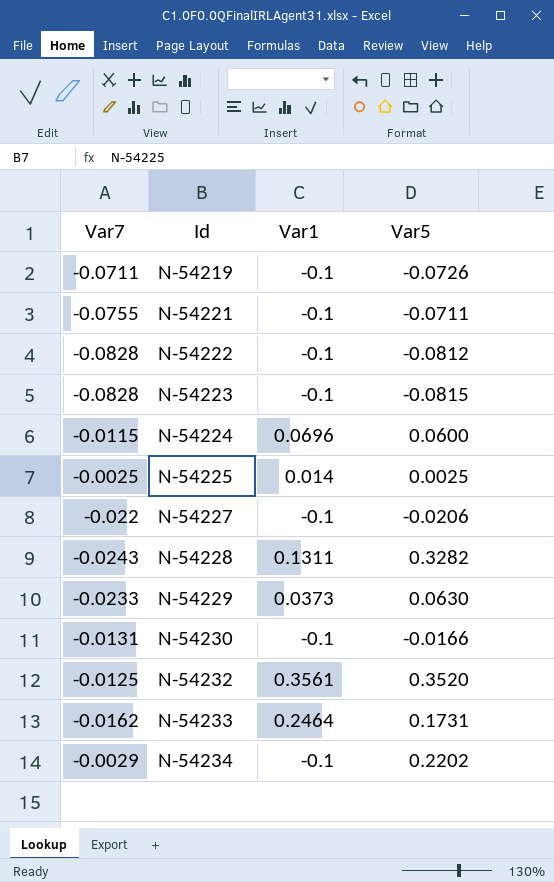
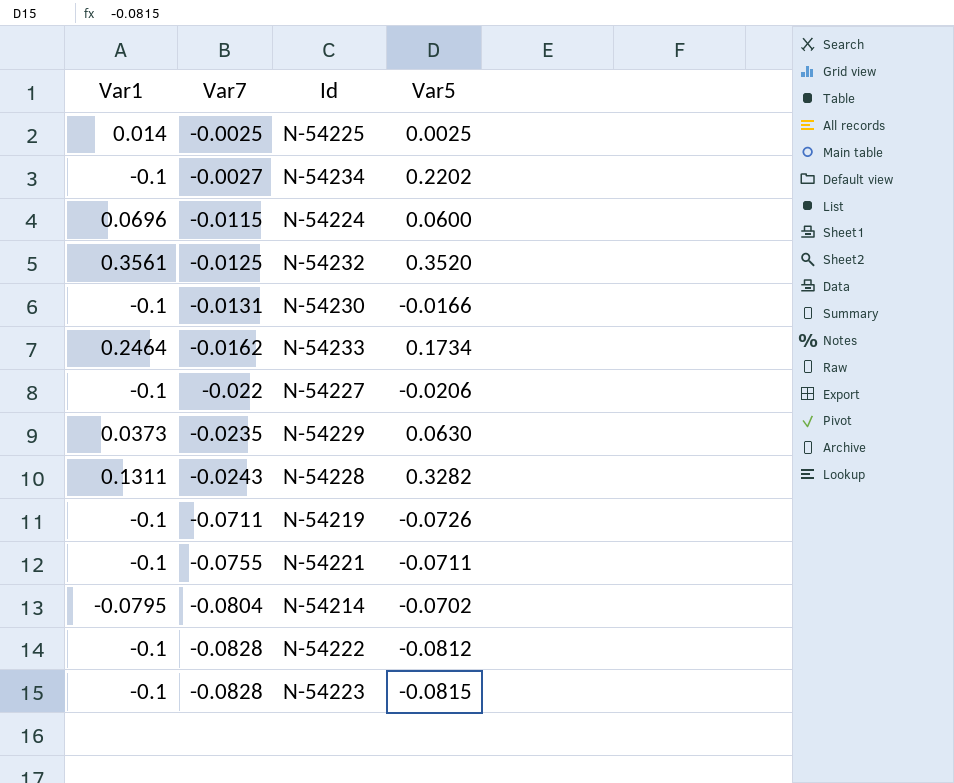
row order: Id ascending -> Var7 descending
column Var1 | position: 3 -> 1
N-54234 | Var7: -0.0029 -> -0.0027
N-54233 | Var5: 0.1731 -> 0.1734
N-54229 | Var7: -0.0233 -> -0.0235
row N-54214: none -> -0.0795 | -0.0804 | -0.0702

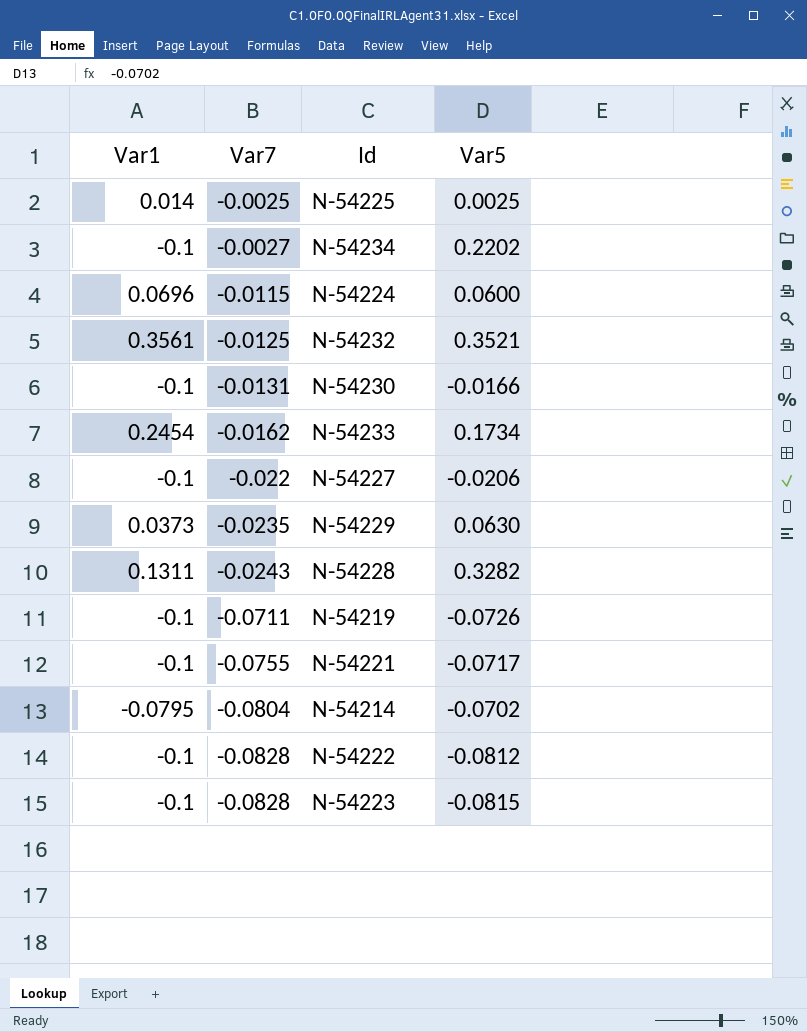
N-54232 | Var5: 0.3520 -> 0.3521
N-54233 | Var1: 0.2464 -> 0.2454
N-54221 | Var5: -0.0711 -> -0.0717

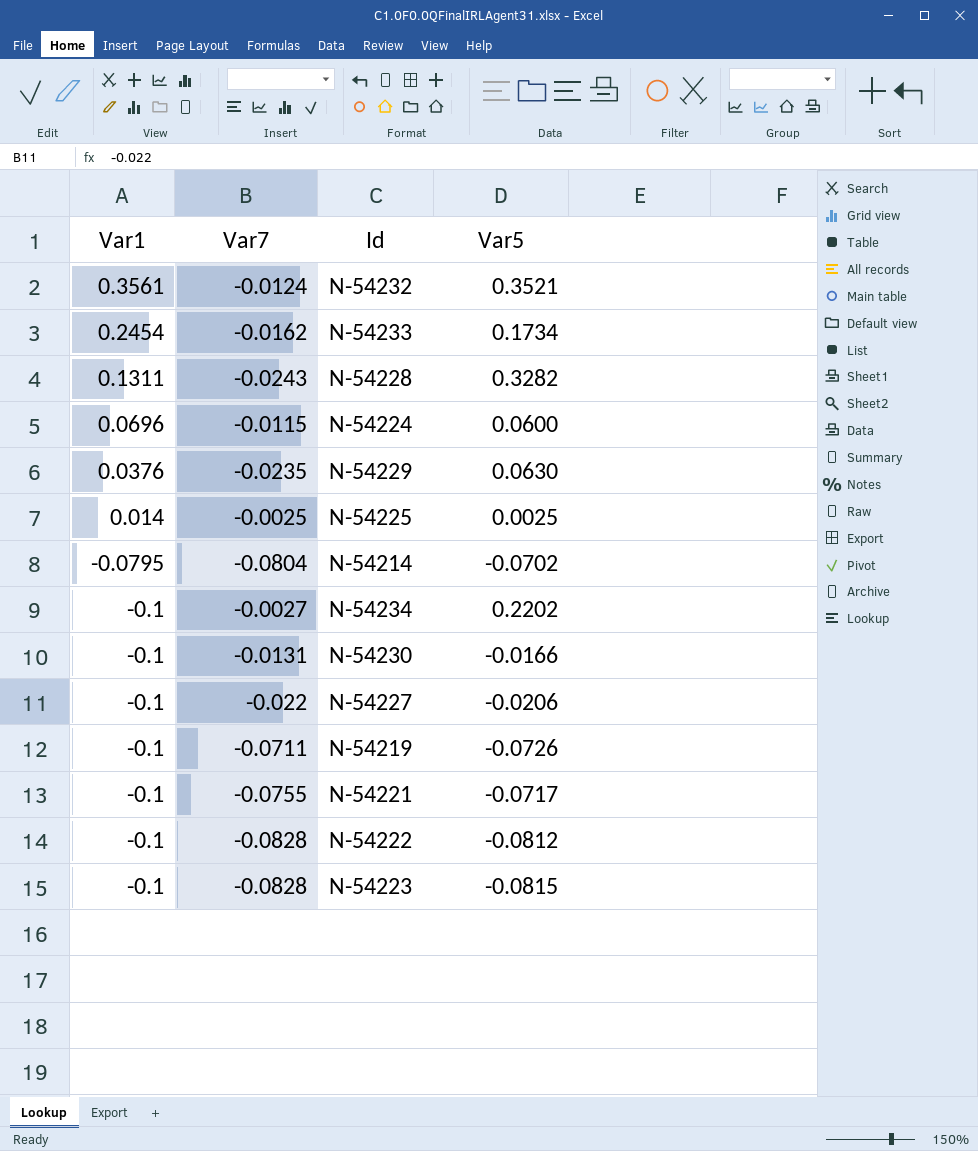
row order: Var7 descending -> Var1 descending
N-54232 | Var7: -0.0125 -> -0.0124
N-54229 | Var1: 0.0373 -> 0.0376

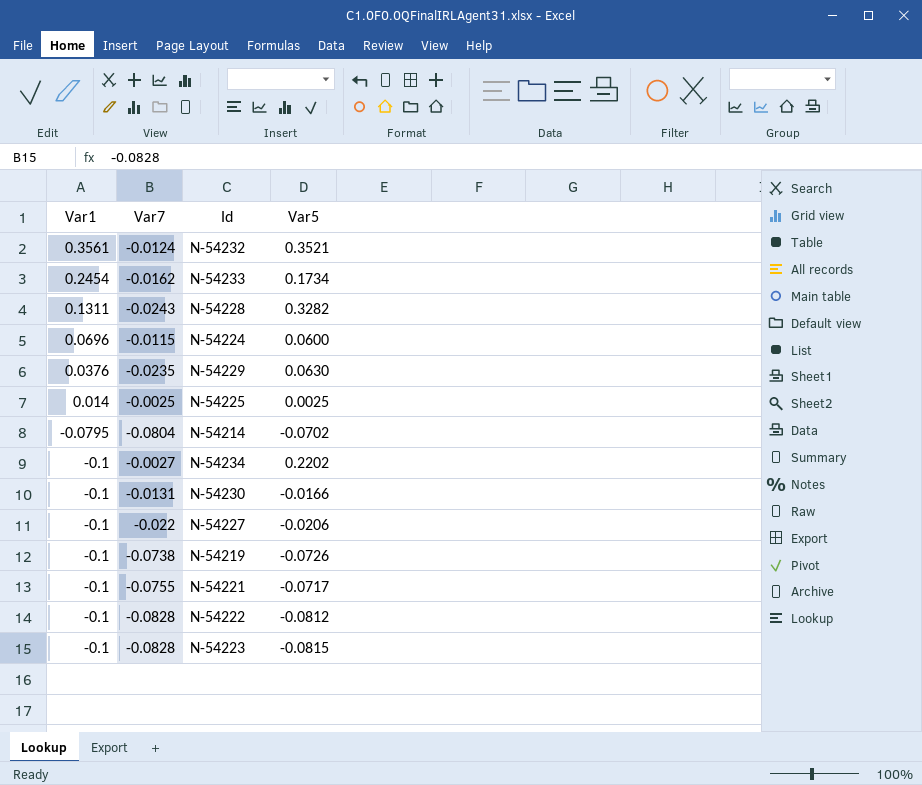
N-54219 | Var7: -0.0711 -> -0.0738

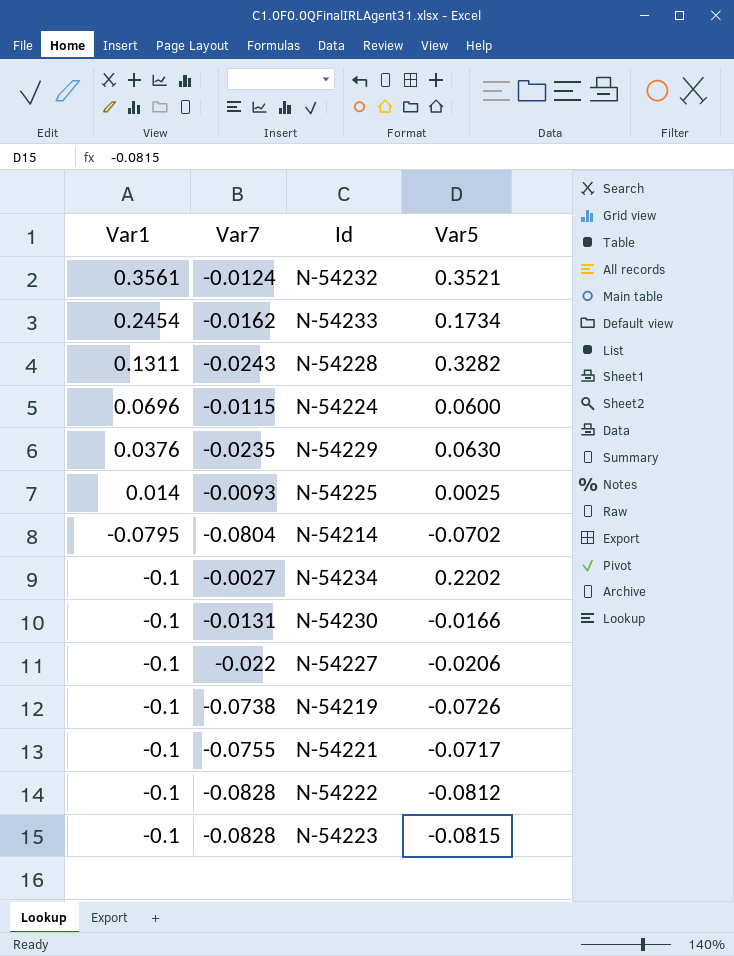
N-54225 | Var7: -0.0025 -> -0.0093

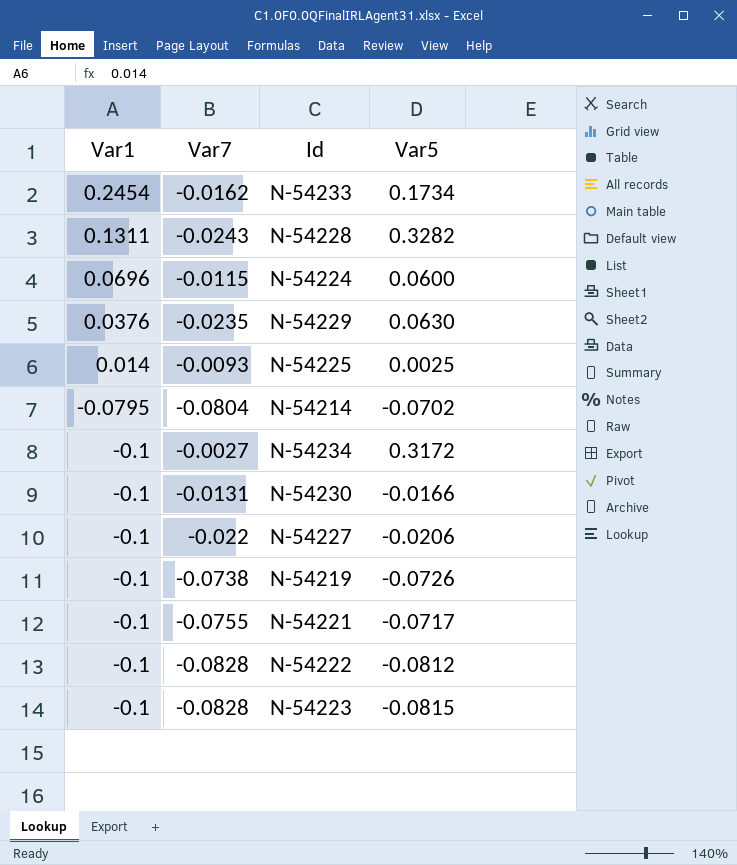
row N-54232: 0.3561 | -0.0124 | 0.3521 -> none
N-54234 | Var5: 0.2202 -> 0.3172

